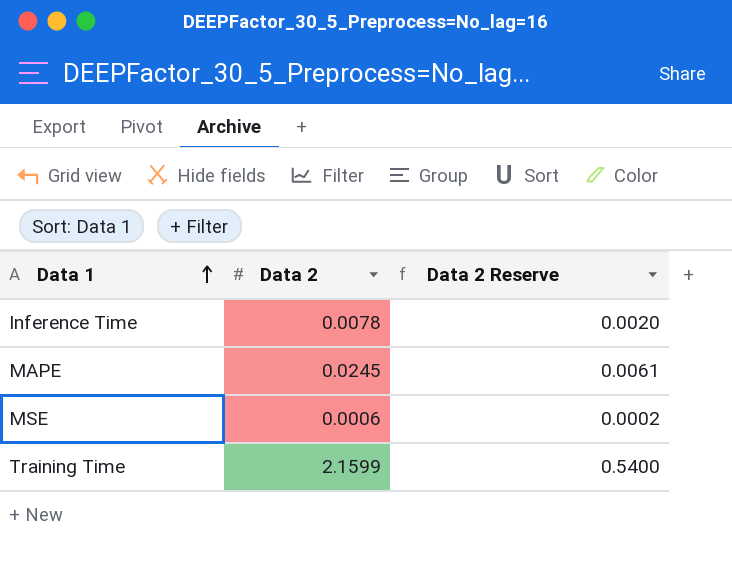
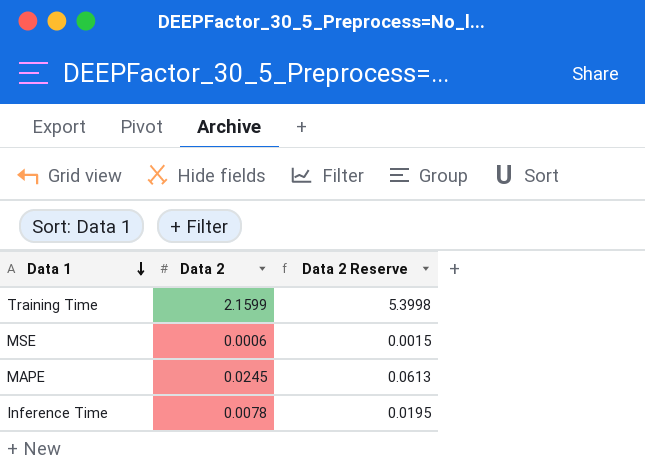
row order: Data 1 ascending -> Data 1 descending
column Data 2 Reserve | formula: [Data 2] * 0.25 -> [Data 2] * 2.5

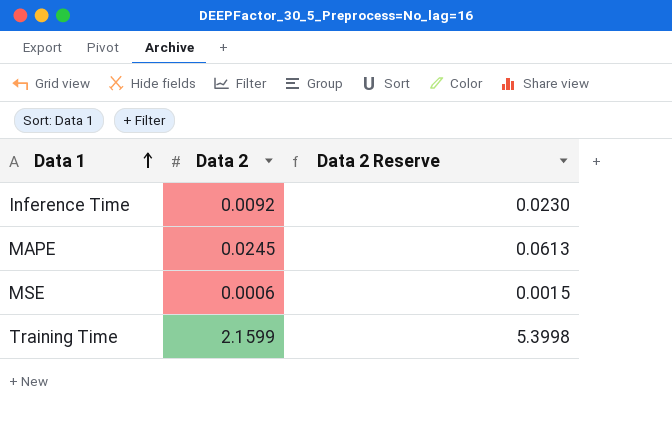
row order: Data 1 descending -> Data 1 ascending
Inference Time | Data 2: 0.0078 -> 0.0092
Inference Time | Data 2 Reserve: 0.0195 -> 0.0230

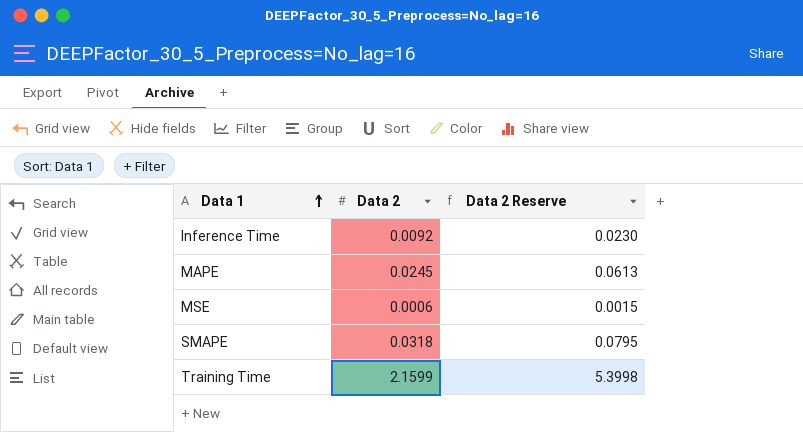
row SMAPE: none -> 0.0318 | 0.0795

